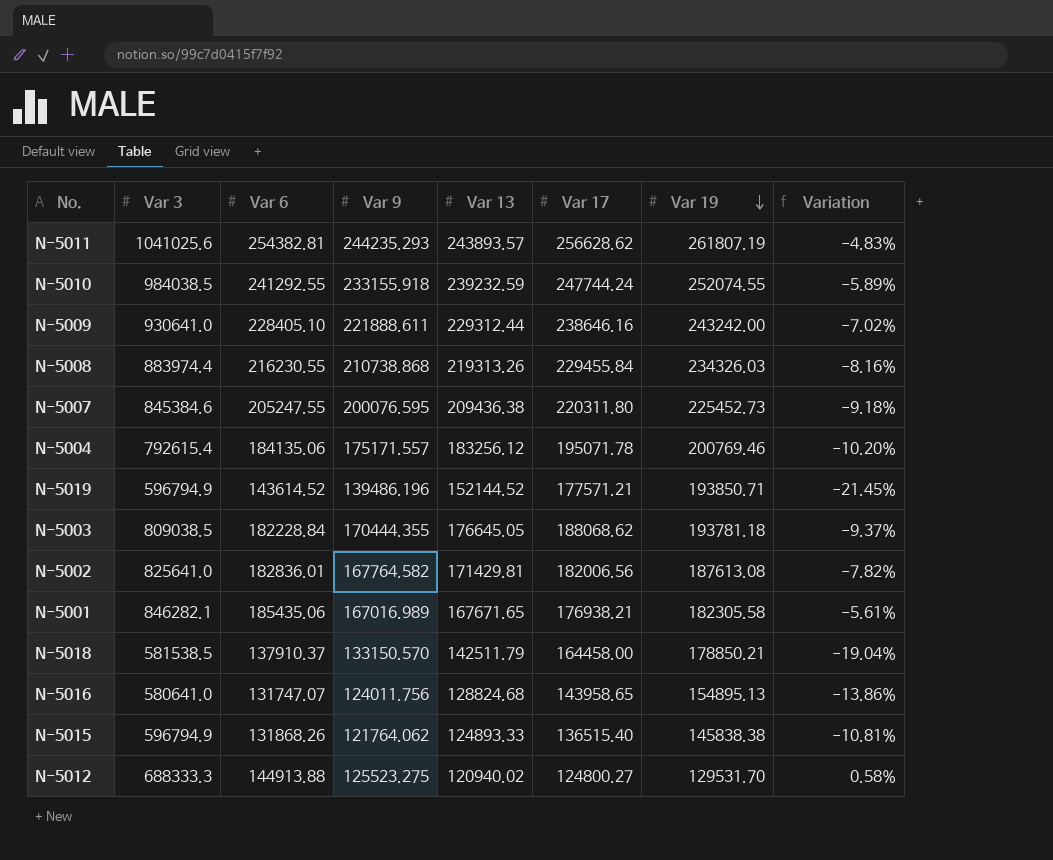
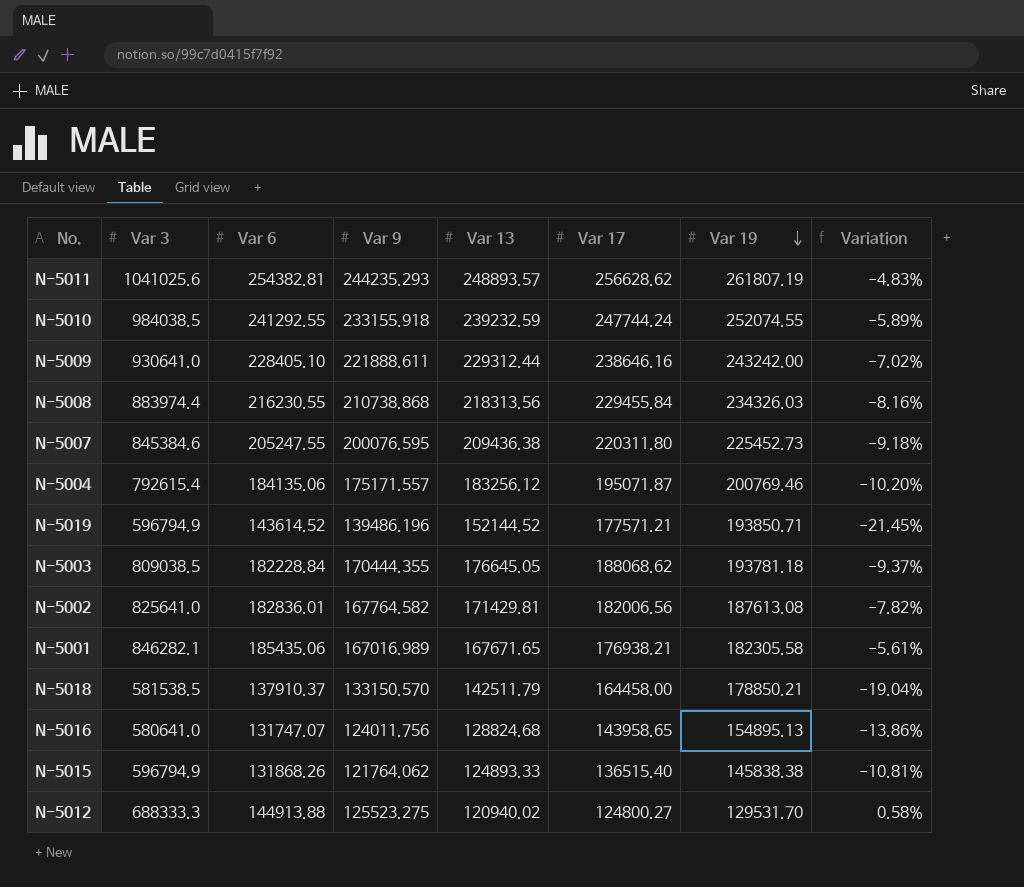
N-5011 | Var 13: 243893.57 -> 248893.57
N-5008 | Var 13: 219313.26 -> 218313.56
N-5004 | Var 17: 195071.78 -> 195071.87

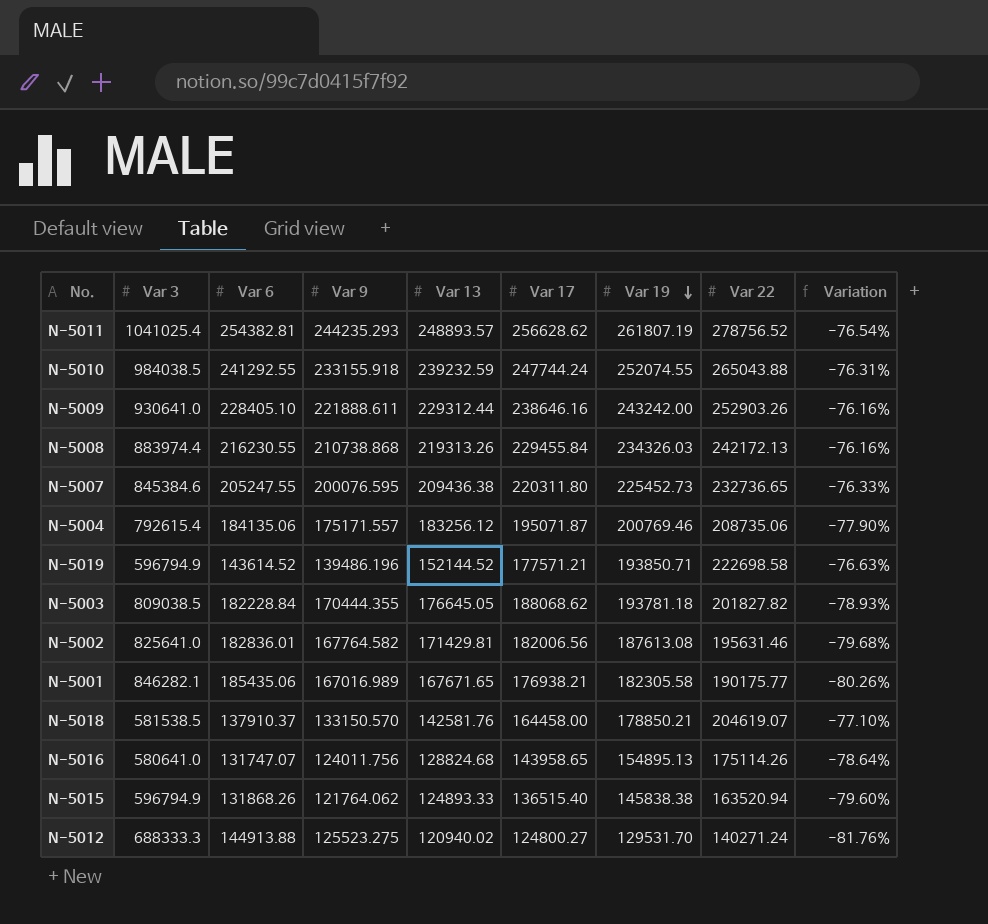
column Var 22 | position: none -> 8
column Variation | formula: ([Var 9] - [Var 17]) / [Var 17] -> ([Var 9] - [Var 3]) / [Var 3]
N-5011 | Var 3: 1041025.6 -> 1041025.4
N-5008 | Var 13: 218313.56 -> 219313.26
N-5018 | Var 13: 142511.79 -> 142581.76

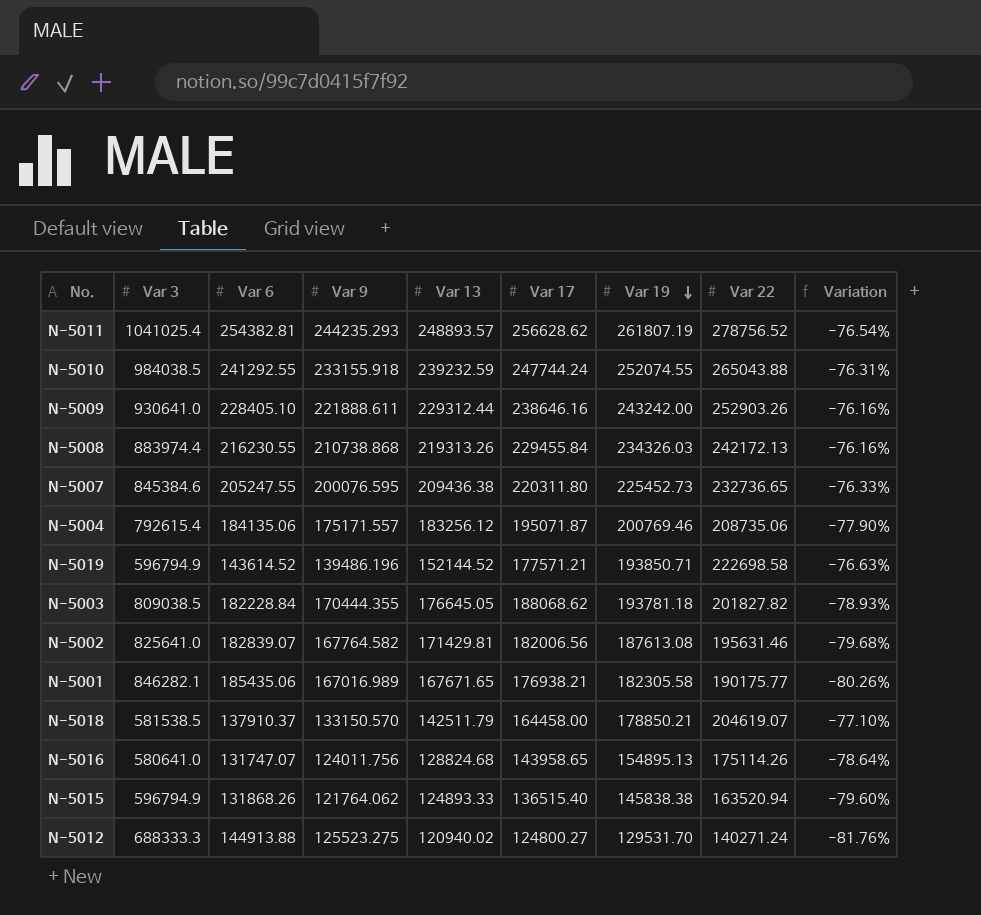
N-5002 | Var 6: 182836.01 -> 182839.07
N-5018 | Var 13: 142581.76 -> 142511.79

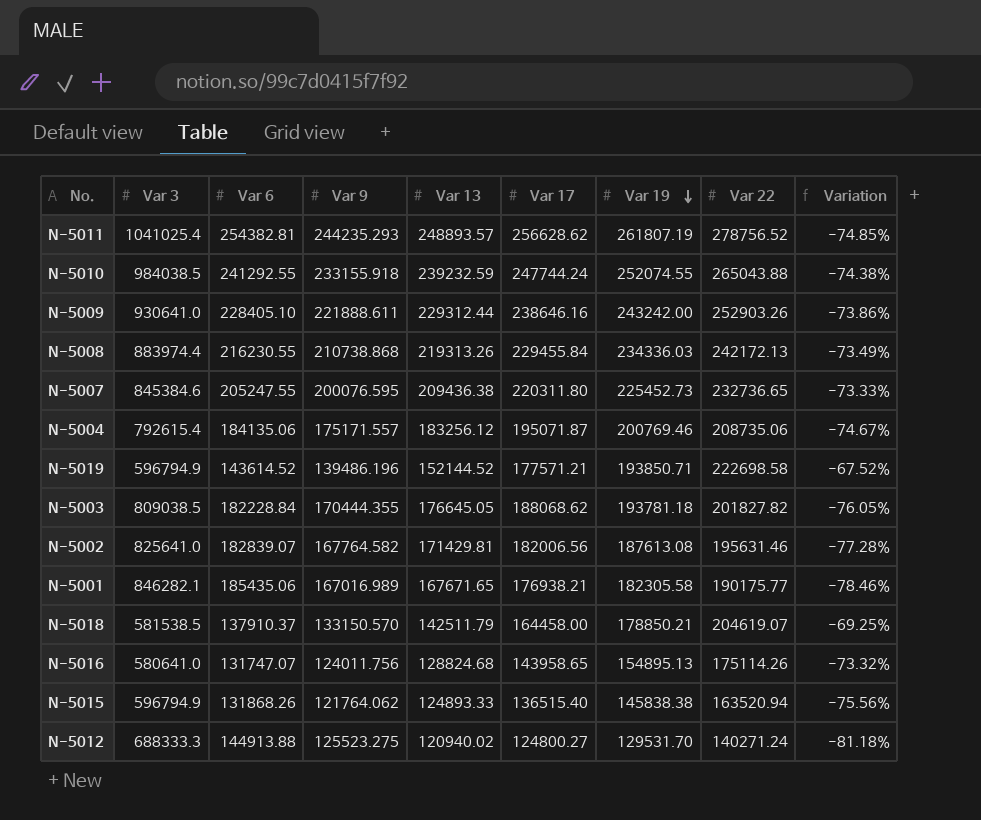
column Variation | formula: ([Var 9] - [Var 3]) / [Var 3] -> ([Var 19] - [Var 3]) / [Var 3]
N-5008 | Var 19: 234326.03 -> 234336.03

